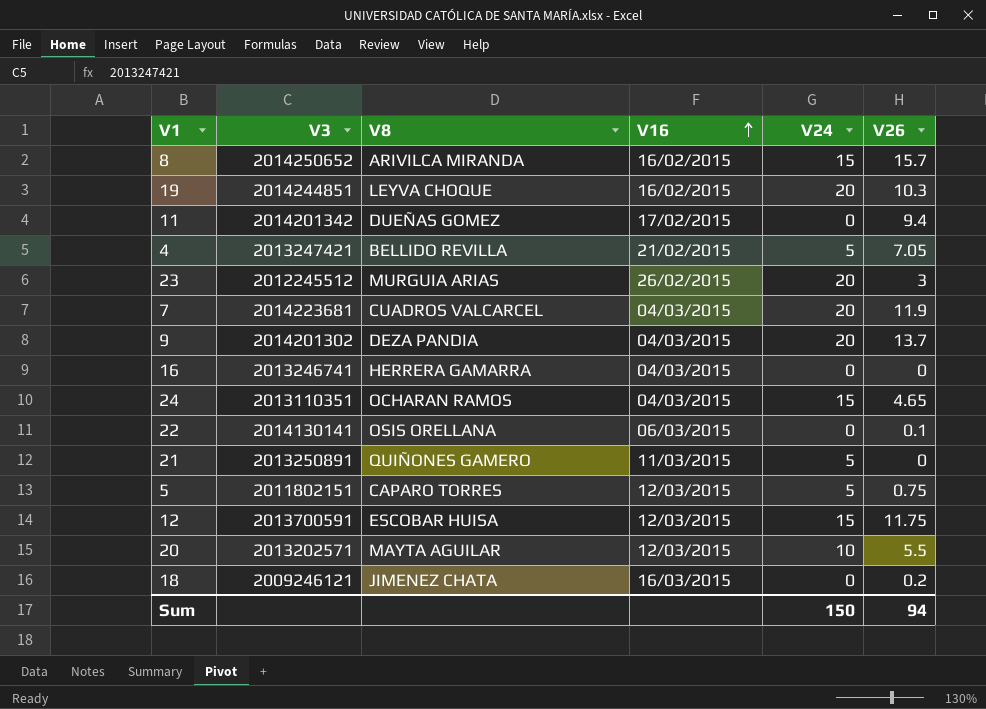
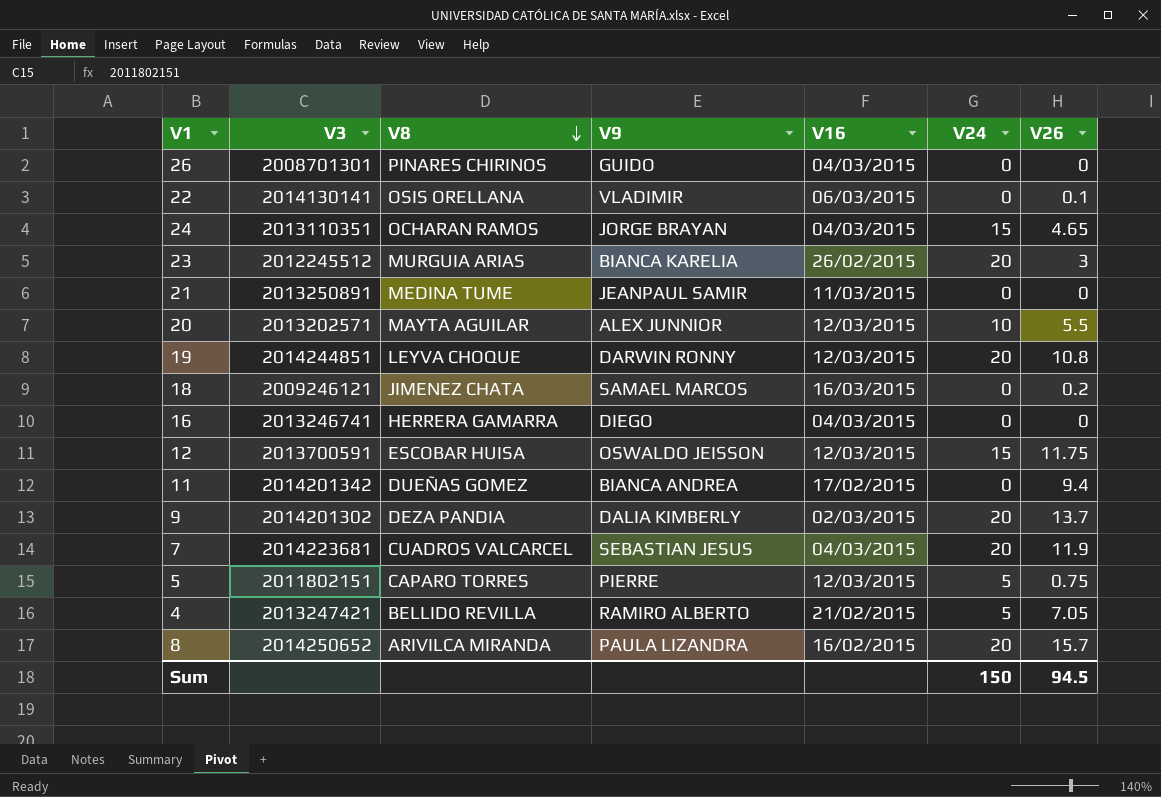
row order: V16 ascending -> V8 descending
column V9 | position: none -> 4
row 26: none -> 2008701301 | PINARES CHIRINOS | GUIDO | 04/03/2015 | 0 | 0
21 | V8: QUIÑONES GAMERO -> MEDINA TUME
21 | V24: 5 -> 0
19 | V16: 16/02/2015 -> 12/03/2015
19 | V26: 10.3 -> 10.8
9 | V16: 04/03/2015 -> 02/03/2015
8 | V24: 15 -> 20
Sum | V26: 94 -> 94.5

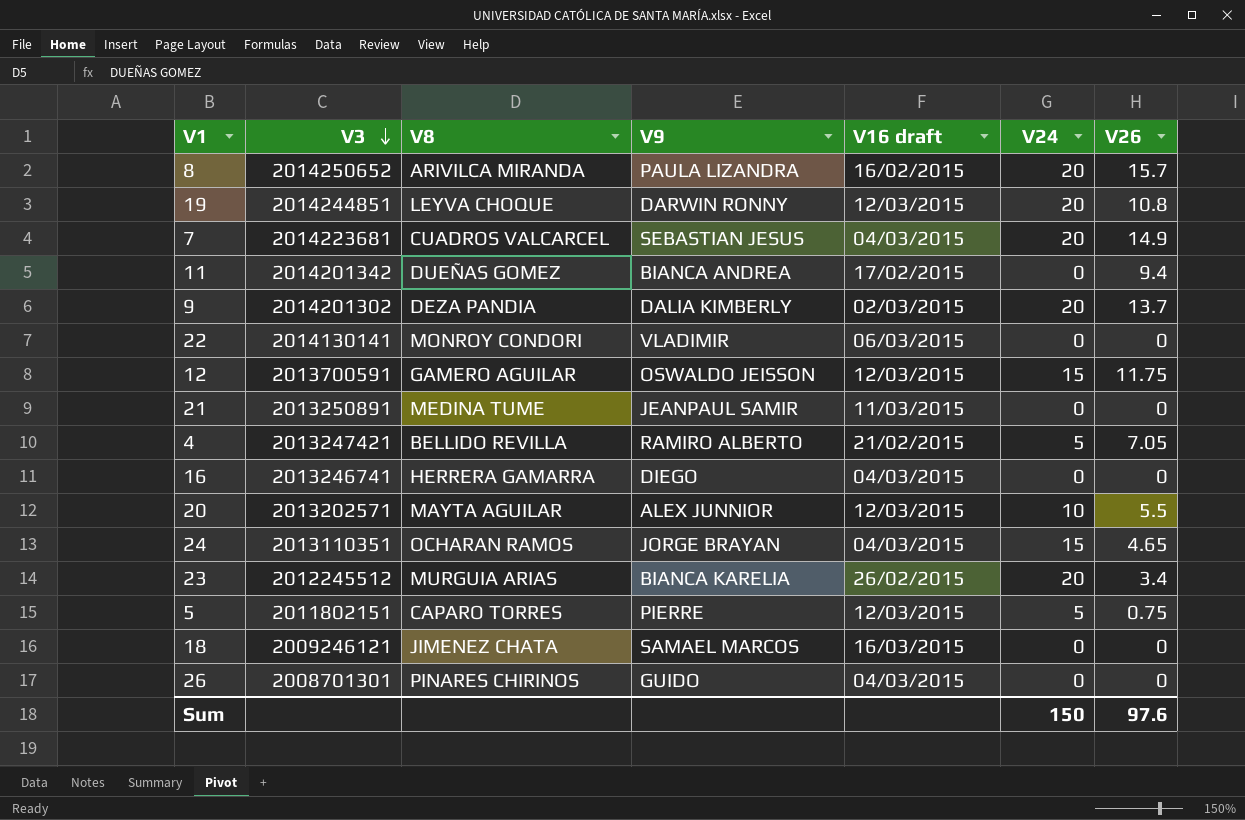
row order: V8 descending -> V3 descending
column name: V16 -> V16 draft
7 | V26: 11.9 -> 14.9
22 | V8: OSIS ORELLANA -> MONROY CONDORI
22 | V26: 0.1 -> 0
12 | V8: ESCOBAR HUISA -> GAMERO AGUILAR
23 | V26: 3 -> 3.4
18 | V26: 0.2 -> 0
Sum | V26: 94.5 -> 97.6

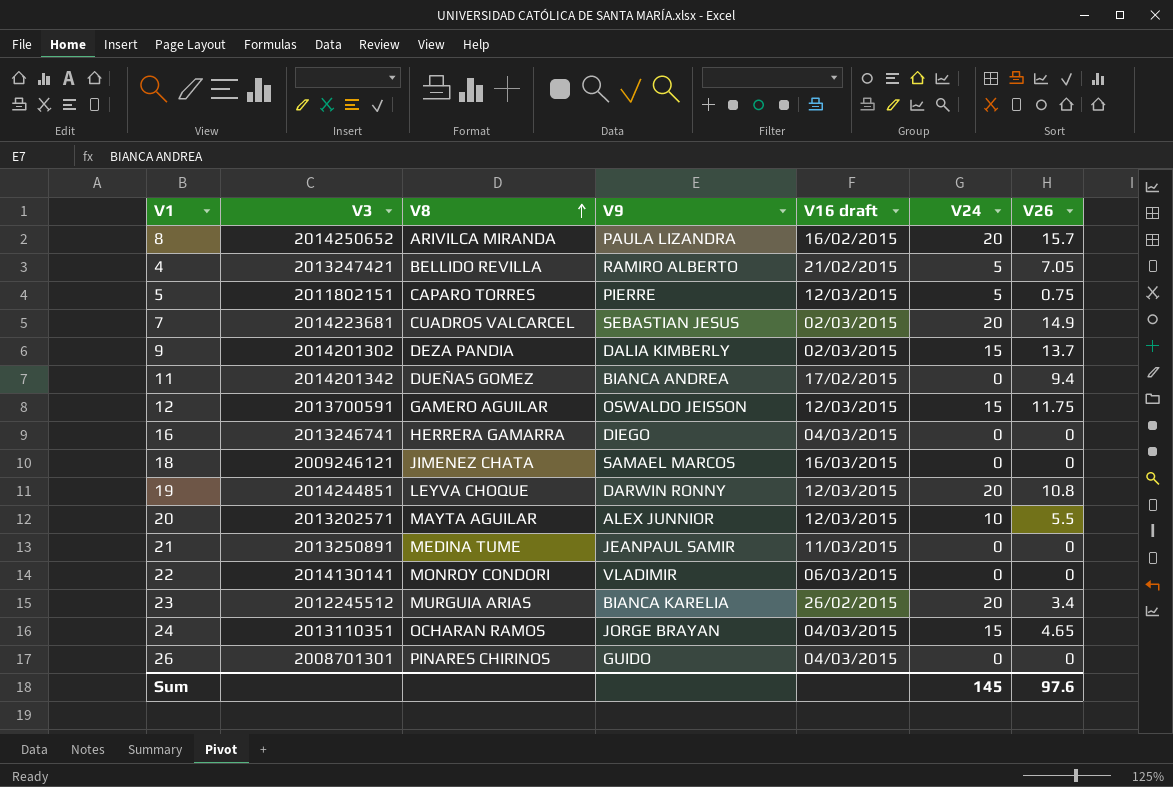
row order: V3 descending -> V8 ascending
7 | V16 draft: 04/03/2015 -> 02/03/2015
9 | V24: 20 -> 15
Sum | V24: 150 -> 145

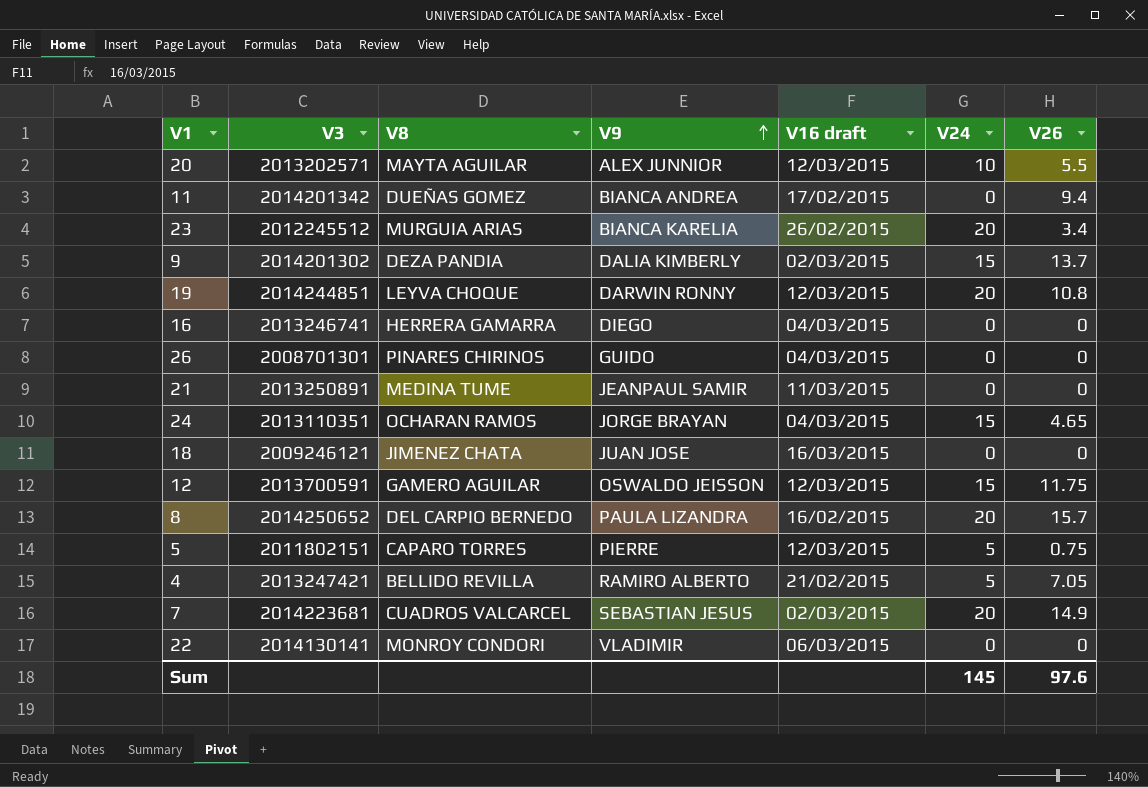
row order: V8 ascending -> V9 ascending
18 | V9: SAMAEL MARCOS -> JUAN JOSE
8 | V8: ARIVILCA MIRANDA -> DEL CARPIO BERNEDO

